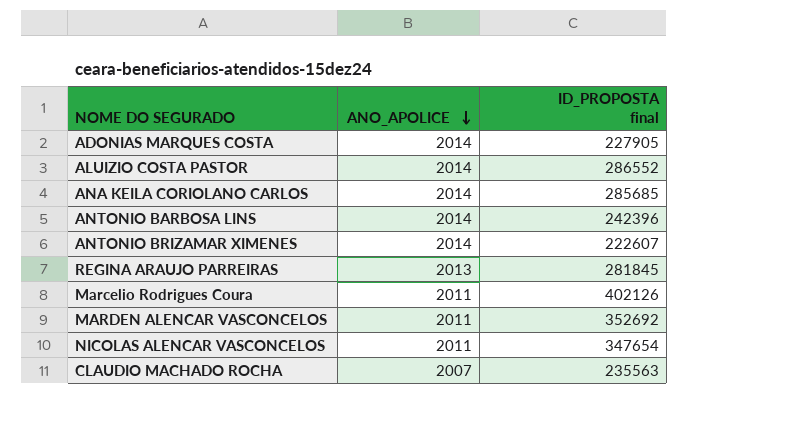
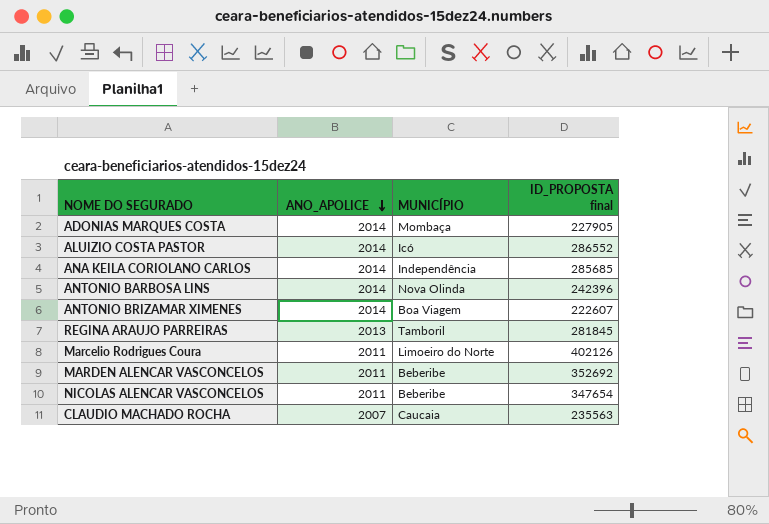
column MUNICÍPIO | position: none -> 3

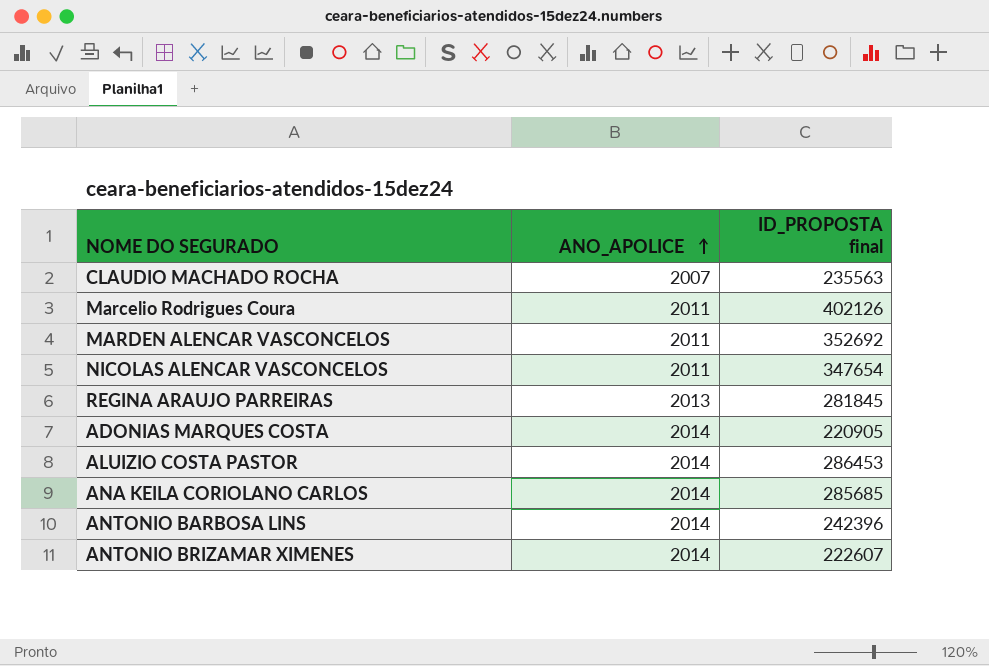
row order: ANO_APOLICE descending -> ANO_APOLICE ascending
column MUNICÍPIO | position: 3 -> none
ADONIAS MARQUES COSTA | ID_PROPOSTA final: 227905 -> 220905
ALUIZIO COSTA PASTOR | ID_PROPOSTA final: 286552 -> 286453

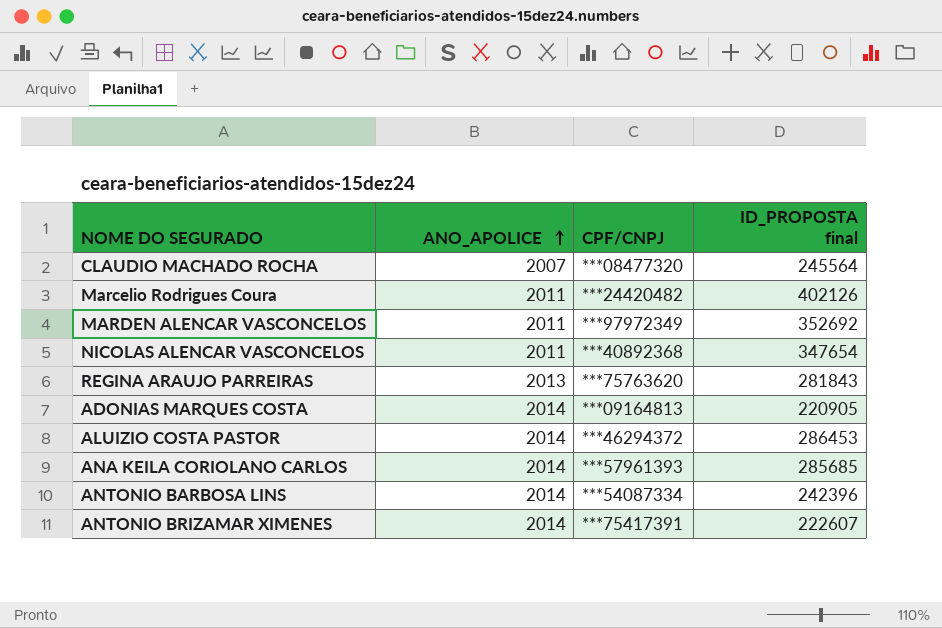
column CPF/CNPJ | position: none -> 3
CLAUDIO MACHADO ROCHA | ID_PROPOSTA final: 235563 -> 245564
REGINA ARAUJO PARREIRAS | ID_PROPOSTA final: 281845 -> 281843

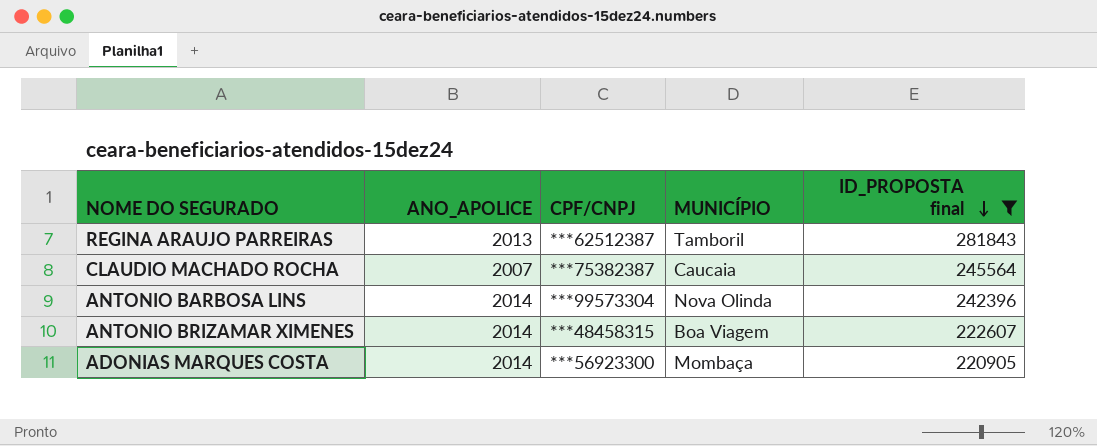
filter: none -> ID_PROPOSTA final <= 281843
row order: ANO_APOLICE ascending -> ID_PROPOSTA final descending
column MUNICÍPIO | position: none -> 4
REGINA ARAUJO PARREIRAS | CPF/CNPJ: ***75763620 -> ***62512387
CLAUDIO MACHADO ROCHA | CPF/CNPJ: ***08477320 -> ***75382387
ANTONIO BARBOSA LINS | CPF/CNPJ: ***54087334 -> ***99573304
ANTONIO BRIZAMAR XIMENES | CPF/CNPJ: ***75417391 -> ***48458315
ADONIAS MARQUES COSTA | CPF/CNPJ: ***09164813 -> ***56923300

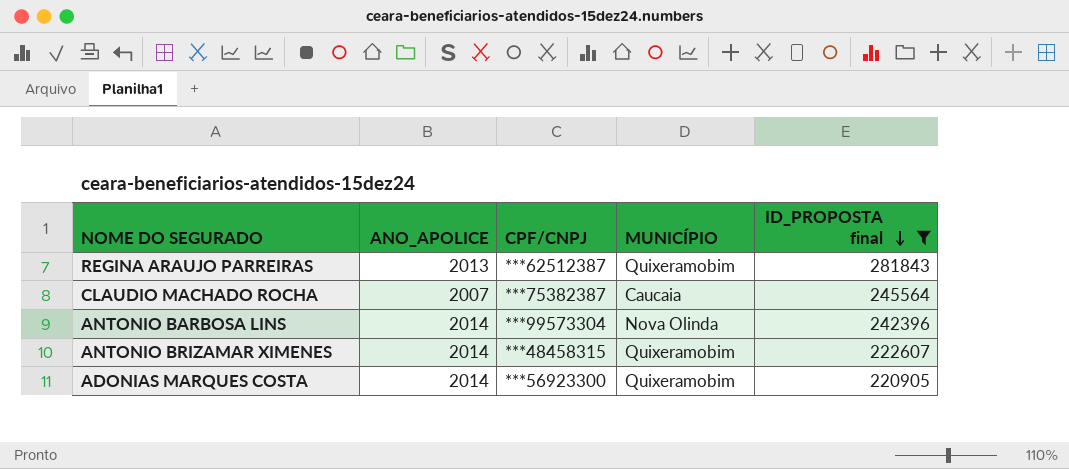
REGINA ARAUJO PARREIRAS | MUNICÍPIO: Tamboril -> Quixeramobim
ANTONIO BRIZAMAR XIMENES | MUNICÍPIO: Boa Viagem -> Quixeramobim
ADONIAS MARQUES COSTA | MUNICÍPIO: Mombaça -> Quixeramobim

